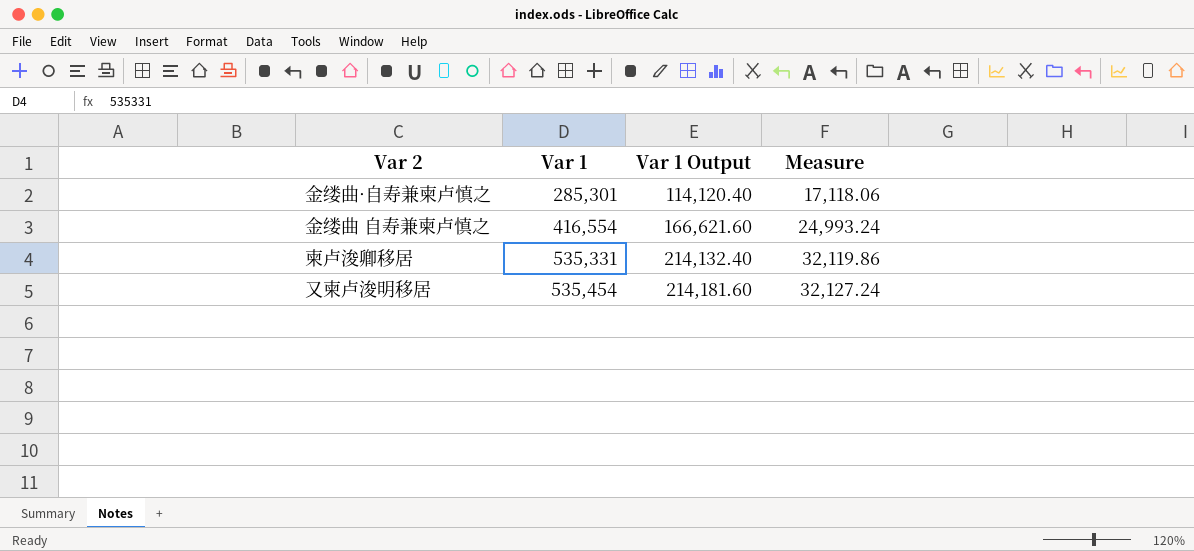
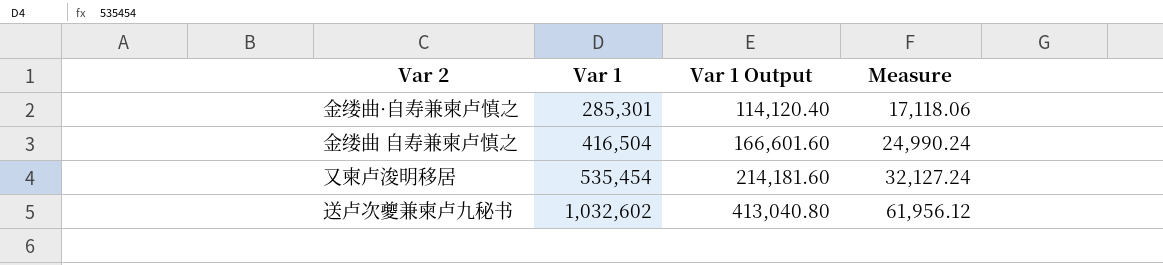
row 柬卢浚卿移居: 535,331 | 214,132.40 | 32,119.86 -> none
金缕曲 自寿兼柬卢慎之 | Var 1: 416,554 -> 416,504
金缕曲 自寿兼柬卢慎之 | Var 1 Output: 166,621.60 -> 166,601.60
金缕曲 自寿兼柬卢慎之 | Measure: 24,993.24 -> 24,990.24
row 送卢次夔兼柬卢九秘书: none -> 1,032,602 | 413,040.80 | 61,956.12

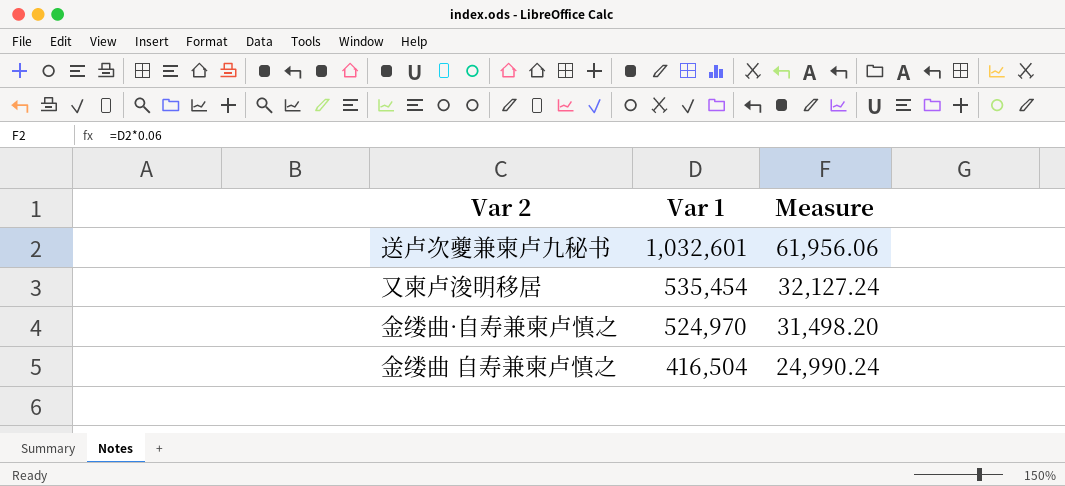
row order: Var 1 ascending -> Var 1 descending
column Var 1 Output | formula: [Var 1] * 0.4 -> none
送卢次夔兼柬卢九秘书 | Var 1: 1,032,602 -> 1,032,601
送卢次夔兼柬卢九秘书 | Measure: 61,956.12 -> 61,956.06
金缕曲·自寿兼柬卢慎之 | Var 1: 285,301 -> 524,970
金缕曲·自寿兼柬卢慎之 | Measure: 17,118.06 -> 31,498.20

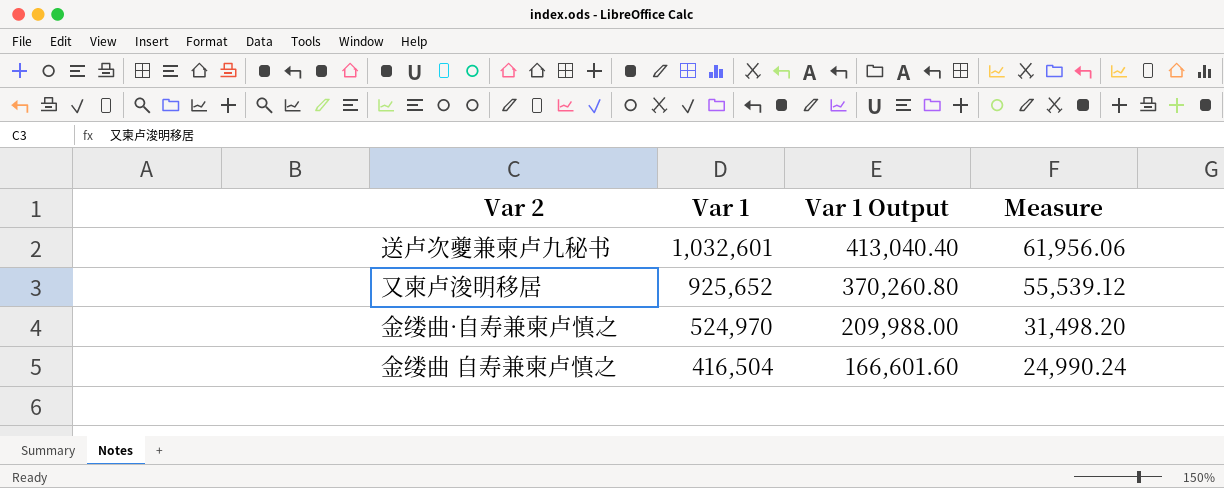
column Var 1 Output | formula: none -> [Var 1] * 0.4
又柬卢浚明移居 | Var 1: 535,454 -> 925,652
又柬卢浚明移居 | Measure: 32,127.24 -> 55,539.12

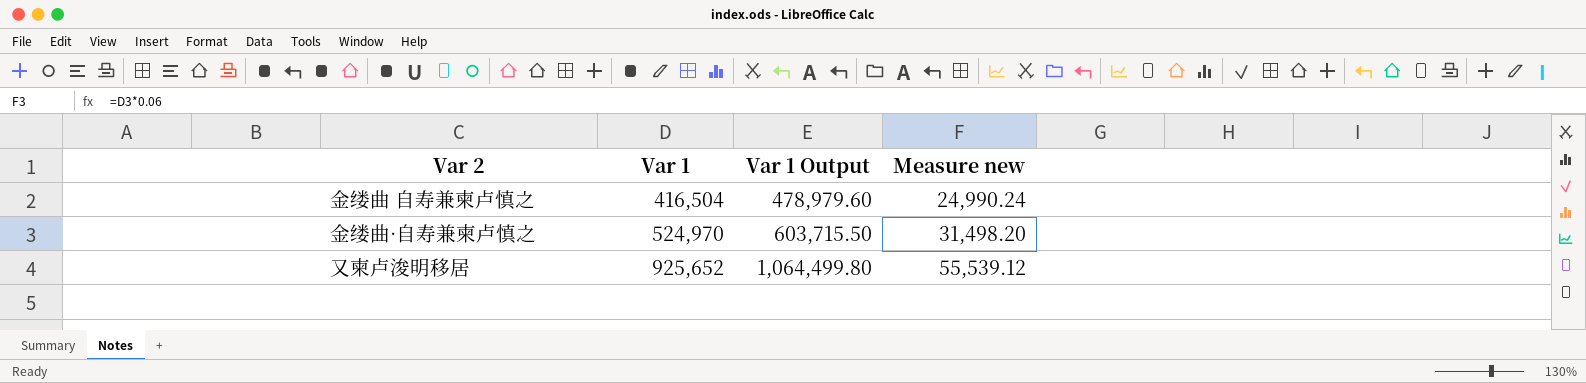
row order: Var 1 descending -> Var 1 ascending
column Var 1 Output | formula: [Var 1] * 0.4 -> [Var 1] * 1.15
column name: Measure -> Measure new
row 送卢次夔兼柬卢九秘书: 1,032,601 | 413,040.40 | 61,956.06 -> none

